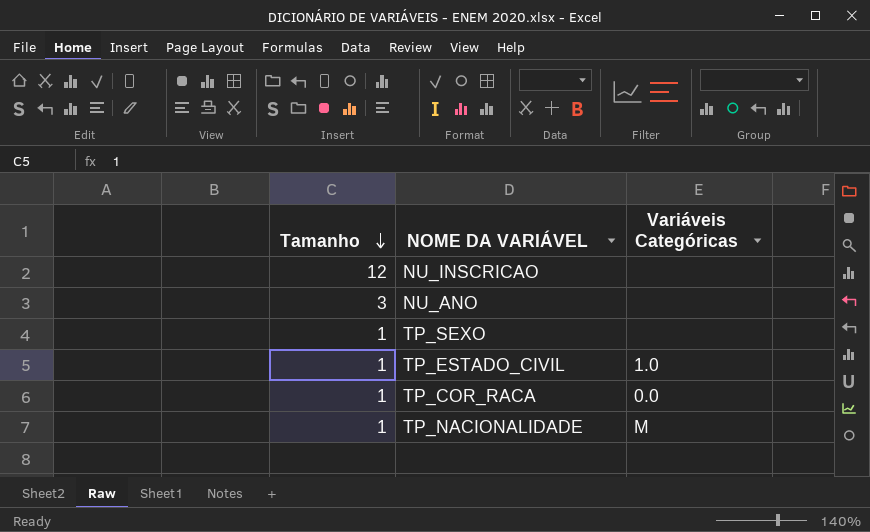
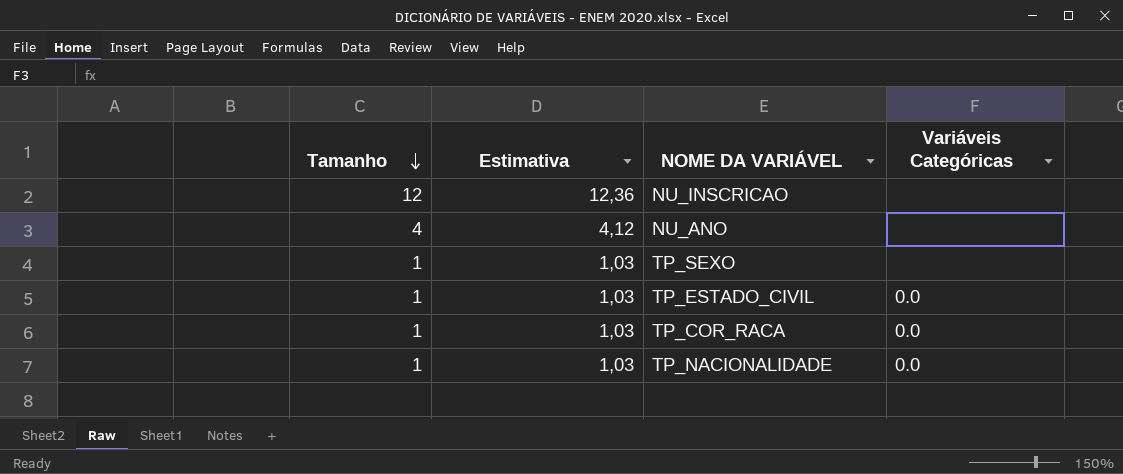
column Estimativa | formula: none -> [Tamanho] * 1,03
NU_ANO | Tamanho: 3 -> 4
TP_ESTADO_CIVIL | Variáveis Categóricas: 1.0 -> 0.0
TP_NACIONALIDADE | Variáveis Categóricas: M -> 0.0

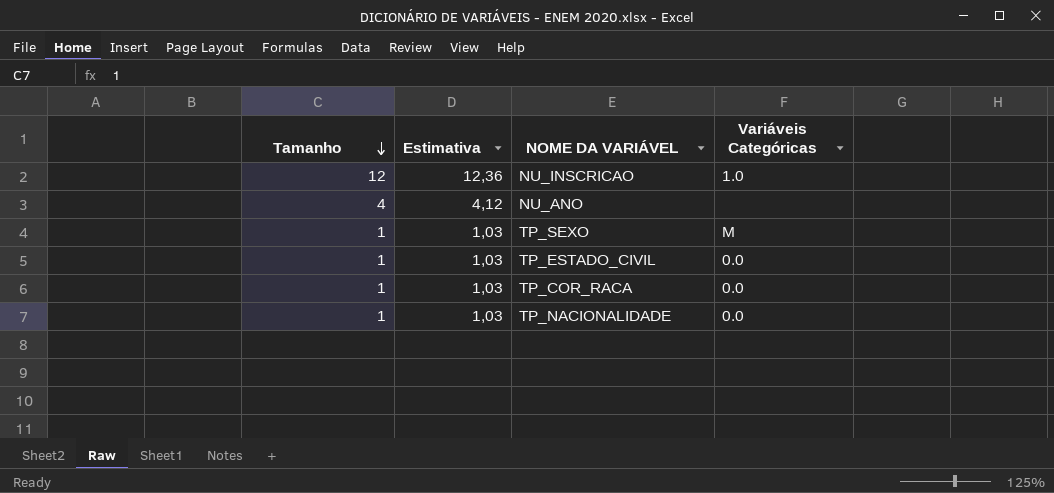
NU_INSCRICAO | Variáveis Categóricas: none -> 1.0
TP_SEXO | Variáveis Categóricas: none -> M

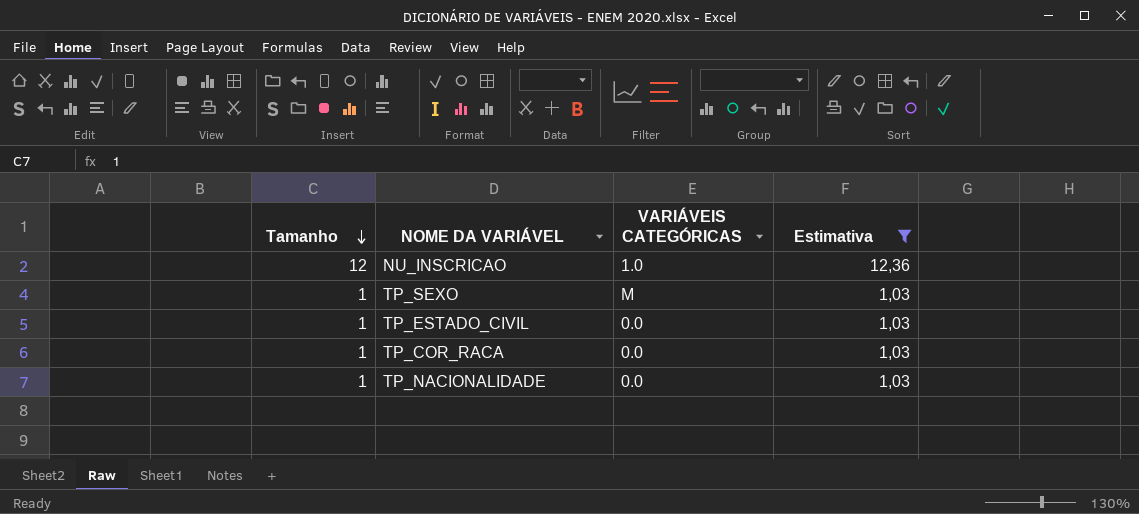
filter: none -> Estimativa != 4,12
column name: Variáveis Categóricas -> VARIÁVEIS CATEGÓRICAS
column Estimativa | position: 2 -> 4

